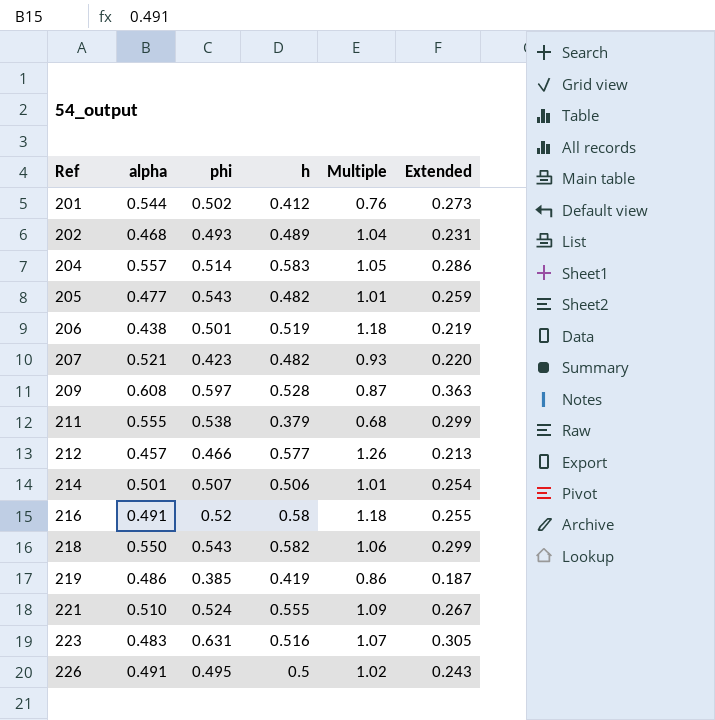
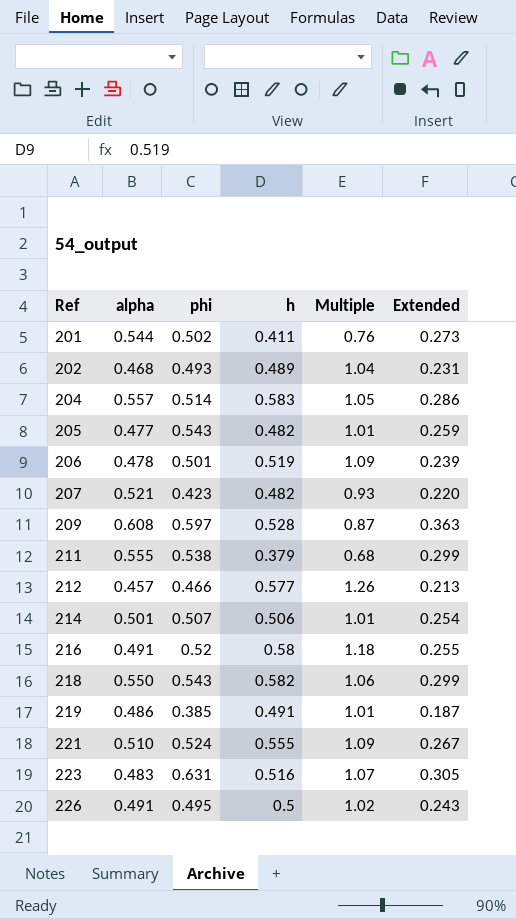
201 | h: 0.412 -> 0.411
206 | alpha: 0.438 -> 0.478
206 | Multiple: 1.18 -> 1.09
206 | Extended: 0.219 -> 0.239
219 | h: 0.419 -> 0.491
219 | Multiple: 0.86 -> 1.01

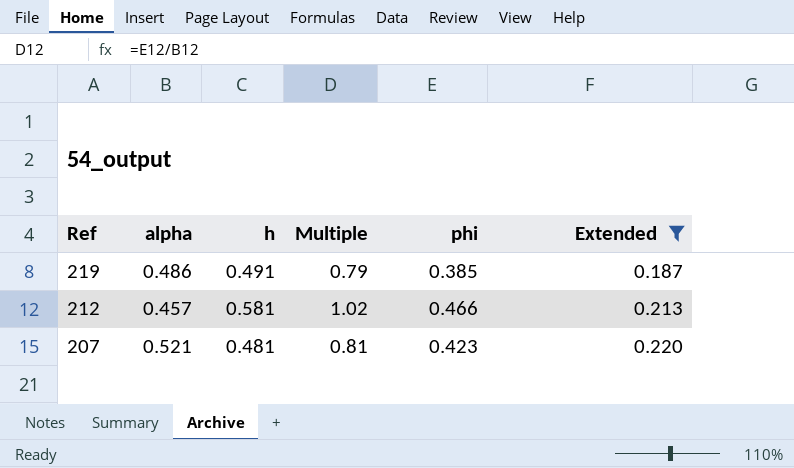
filter: none -> Extended <= 0.220
row order: Ref ascending -> Ref descending
column Multiple | formula: [h] / [alpha] -> [phi] / [alpha]
column phi | position: 3 -> 5
212 | h: 0.577 -> 0.581
207 | h: 0.482 -> 0.481

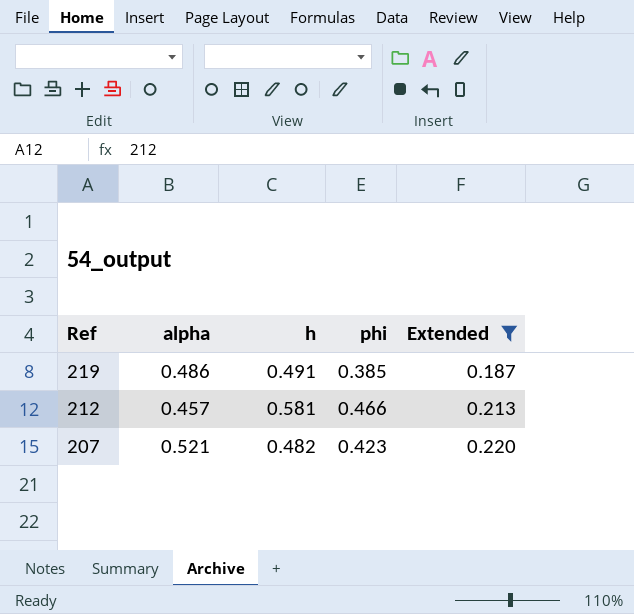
column Multiple | formula: [phi] / [alpha] -> none
207 | h: 0.481 -> 0.482

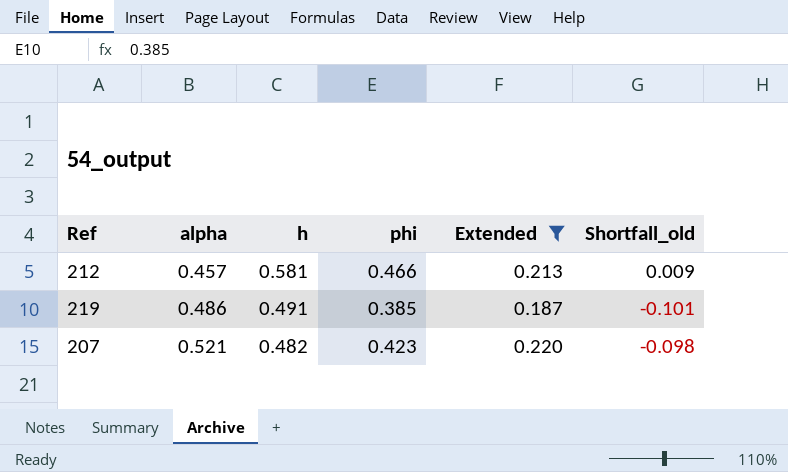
row order: Ref descending -> alpha ascending
column Shortfall_old | formula: none -> [phi] - [alpha]

